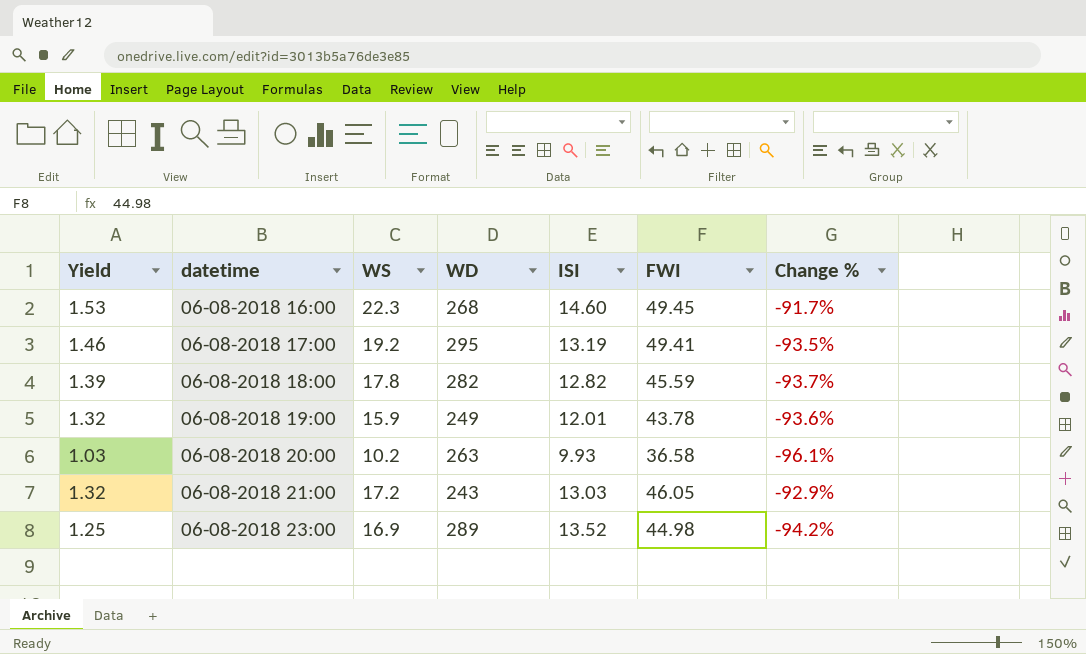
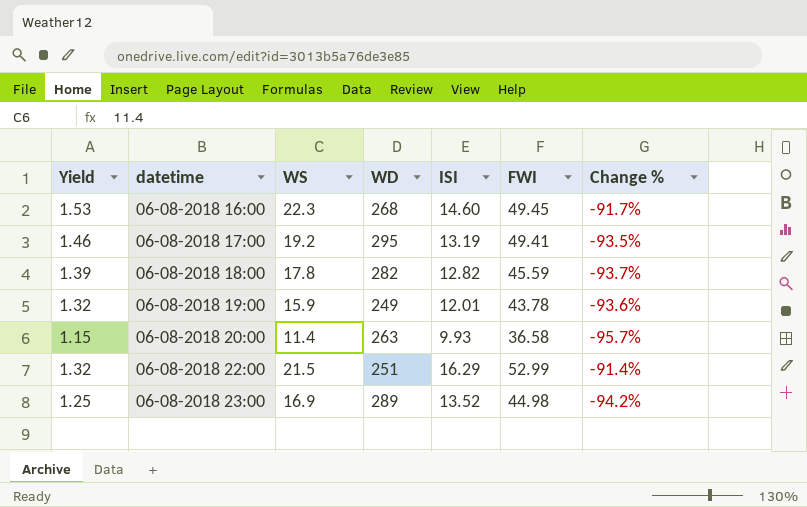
row 06-08-2018 21:00: 1.32 | 17.2 | 243 | 13.03 | 46.05 | -92.9% -> none
06-08-2018 20:00 | Yield: 1.03 -> 1.15
06-08-2018 20:00 | WS: 10.2 -> 11.4
06-08-2018 20:00 | Change %: -96.1% -> -95.7%
row 06-08-2018 22:00: none -> 1.32 | 21.5 | 251 | 16.29 | 52.99 | -91.4%

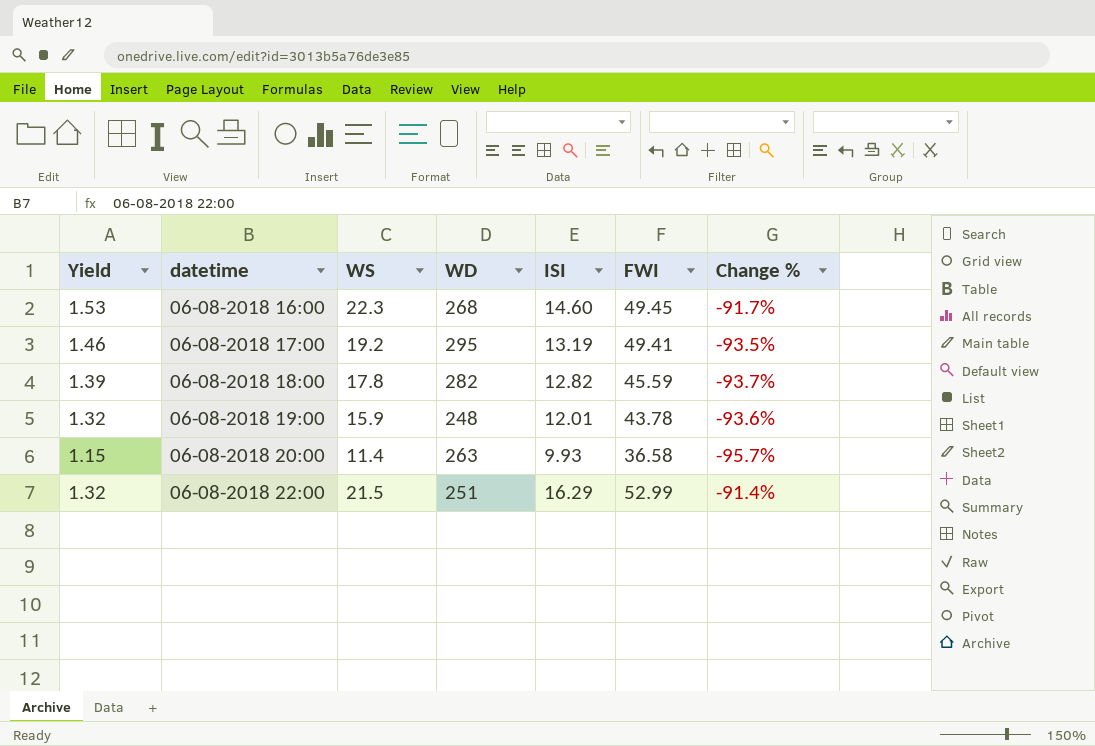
row 06-08-2018 23:00: 1.25 | 16.9 | 289 | 13.52 | 44.98 | -94.2% -> none
06-08-2018 19:00 | WD: 249 -> 248

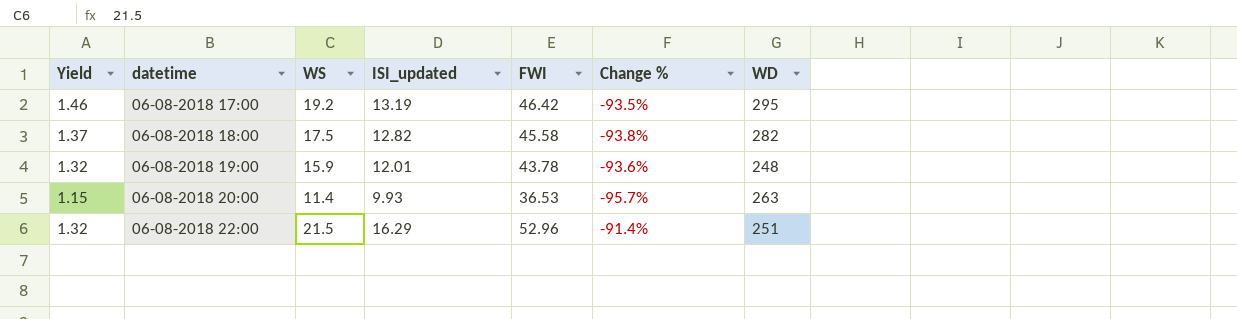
column name: ISI -> ISI_updated
column WD | position: 4 -> 7
row 06-08-2018 16:00: 1.53 | 22.3 | 268 | 14.60 | 49.45 | -91.7% -> none
06-08-2018 17:00 | FWI: 49.41 -> 46.42
06-08-2018 18:00 | Yield: 1.39 -> 1.37
06-08-2018 18:00 | WS: 17.8 -> 17.5
06-08-2018 18:00 | FWI: 45.59 -> 45.58
06-08-2018 18:00 | Change %: -93.7% -> -93.8%
06-08-2018 20:00 | FWI: 36.58 -> 36.53
06-08-2018 22:00 | FWI: 52.99 -> 52.96

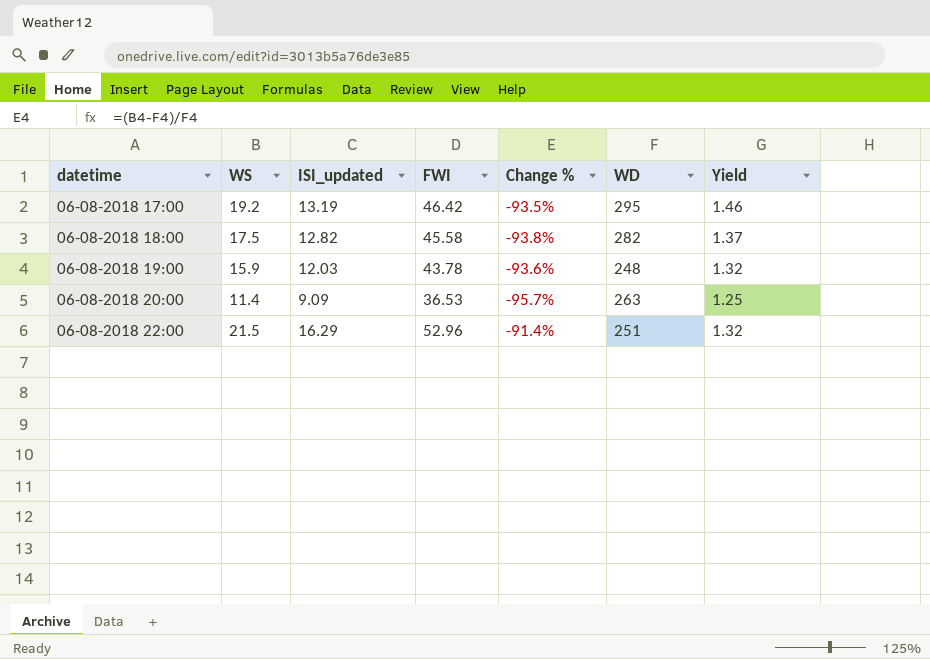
column Yield | position: 1 -> 7
06-08-2018 19:00 | ISI_updated: 12.01 -> 12.03
06-08-2018 20:00 | ISI_updated: 9.93 -> 9.09
06-08-2018 20:00 | Yield: 1.15 -> 1.25

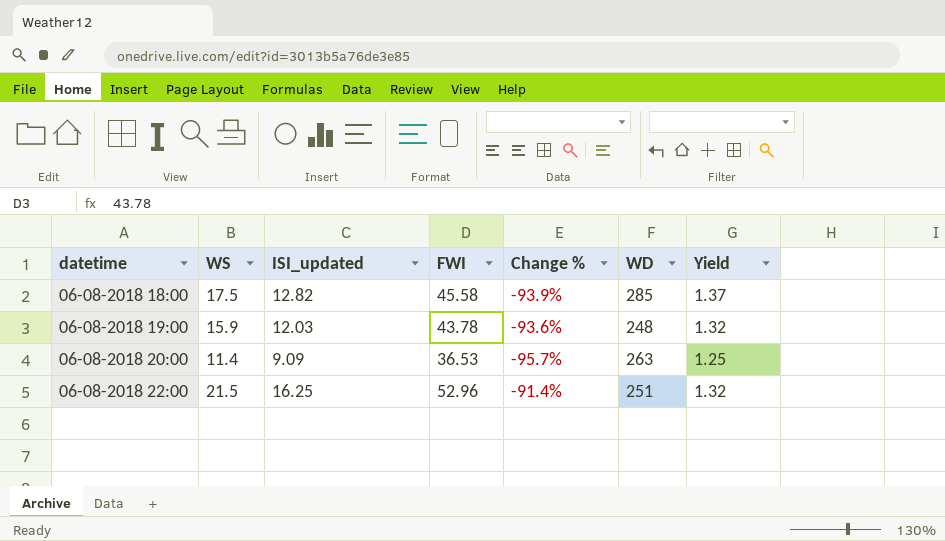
row 06-08-2018 17:00: 19.2 | 13.19 | 46.42 | -93.5% | 295 | 1.46 -> none
06-08-2018 18:00 | Change %: -93.8% -> -93.9%
06-08-2018 18:00 | WD: 282 -> 285
06-08-2018 22:00 | ISI_updated: 16.29 -> 16.25

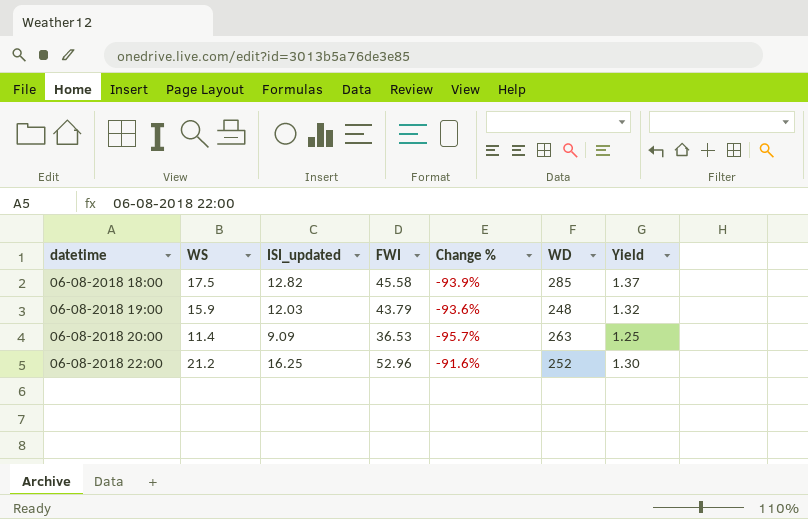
06-08-2018 19:00 | FWI: 43.78 -> 43.79
06-08-2018 22:00 | WS: 21.5 -> 21.2
06-08-2018 22:00 | Change %: -91.4% -> -91.6%
06-08-2018 22:00 | WD: 251 -> 252
06-08-2018 22:00 | Yield: 1.32 -> 1.30

